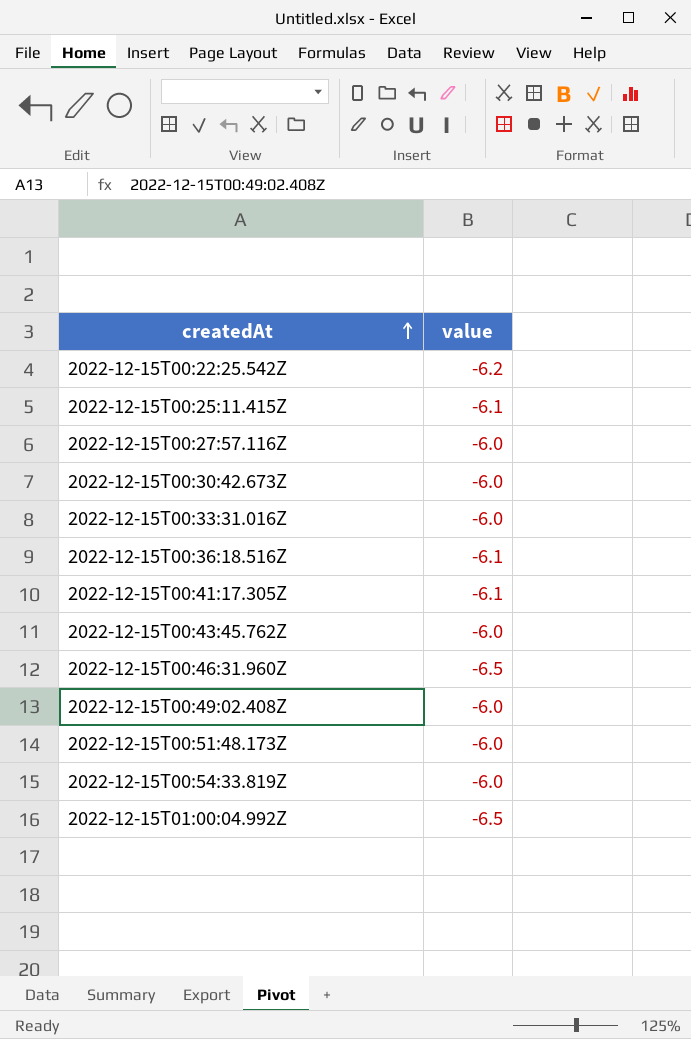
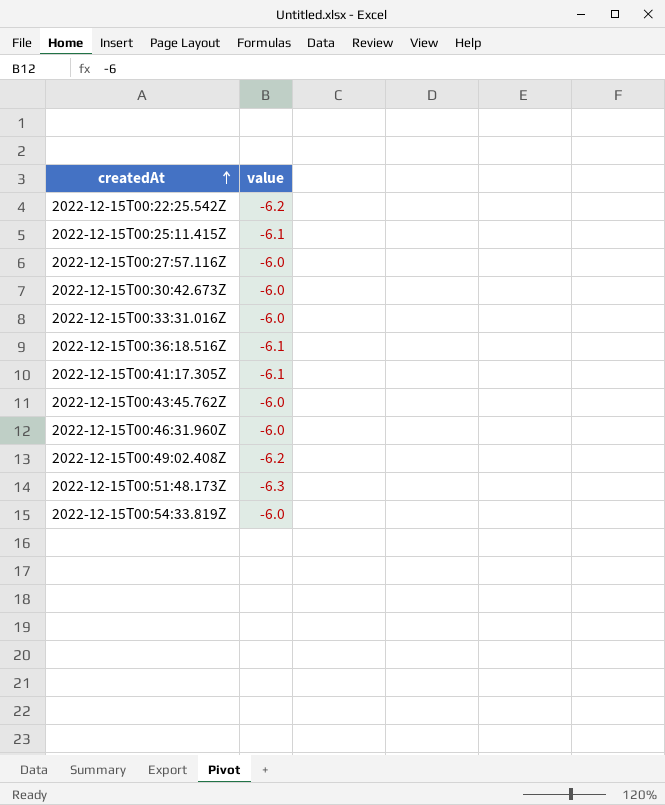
row 2022-12-15T01:00:04.992Z: -6.5 -> none
2022-12-15T00:46:31.960Z | value: -6.5 -> -6.0
2022-12-15T00:49:02.408Z | value: -6.0 -> -6.2
2022-12-15T00:51:48.173Z | value: -6.0 -> -6.3

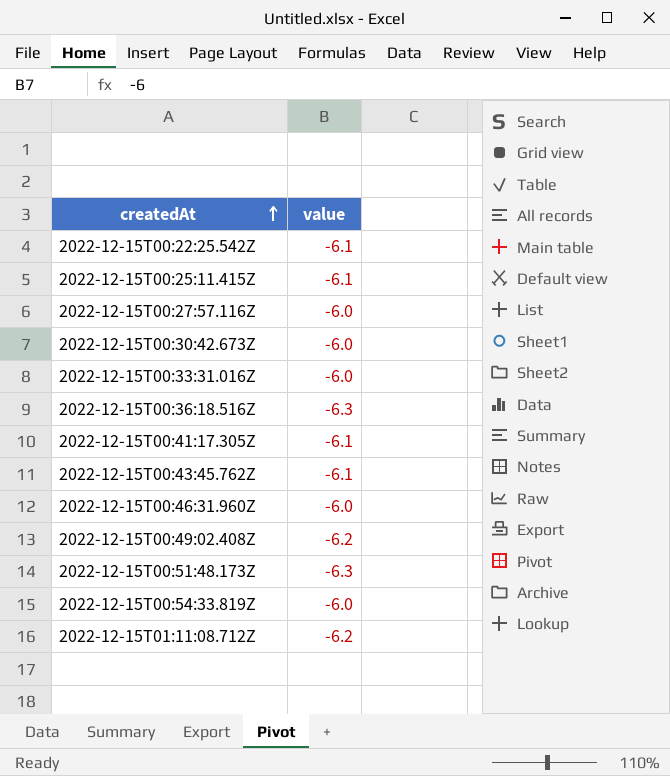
2022-12-15T00:22:25.542Z | value: -6.2 -> -6.1
2022-12-15T00:36:18.516Z | value: -6.1 -> -6.3
2022-12-15T00:43:45.762Z | value: -6.0 -> -6.1
row 2022-12-15T01:11:08.712Z: none -> -6.2

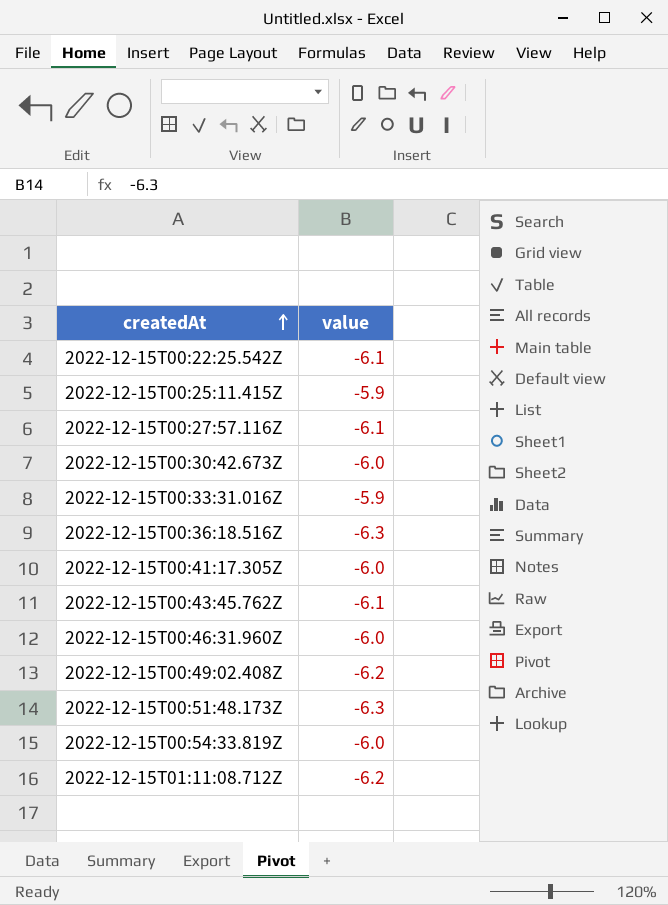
2022-12-15T00:25:11.415Z | value: -6.1 -> -5.9
2022-12-15T00:27:57.116Z | value: -6.0 -> -6.1
2022-12-15T00:33:31.016Z | value: -6.0 -> -5.9
2022-12-15T00:41:17.305Z | value: -6.1 -> -6.0

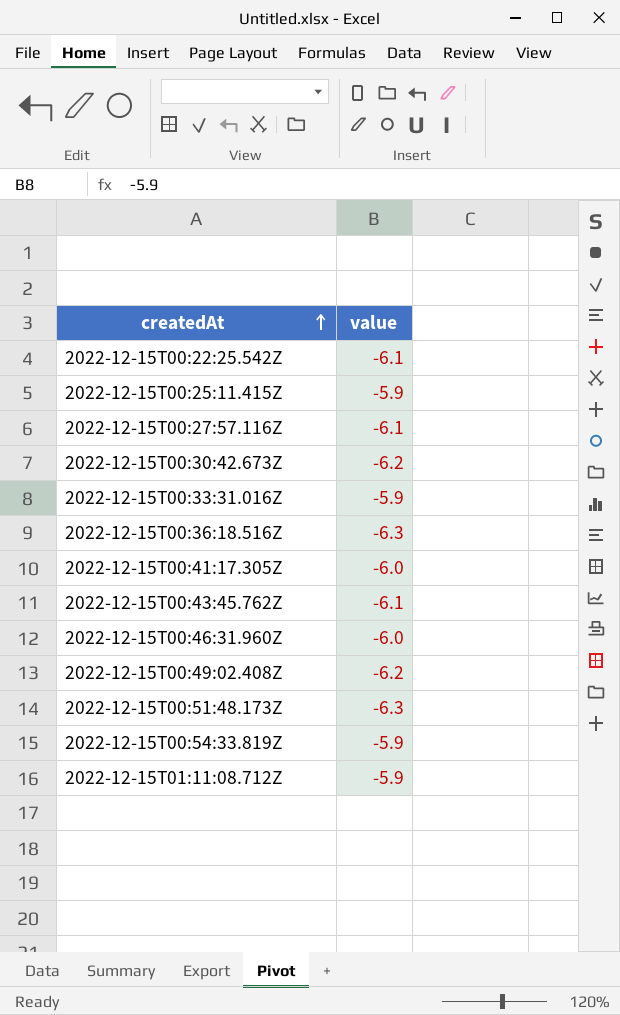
2022-12-15T00:30:42.673Z | value: -6.0 -> -6.2
2022-12-15T00:54:33.819Z | value: -6.0 -> -5.9
2022-12-15T01:11:08.712Z | value: -6.2 -> -5.9

